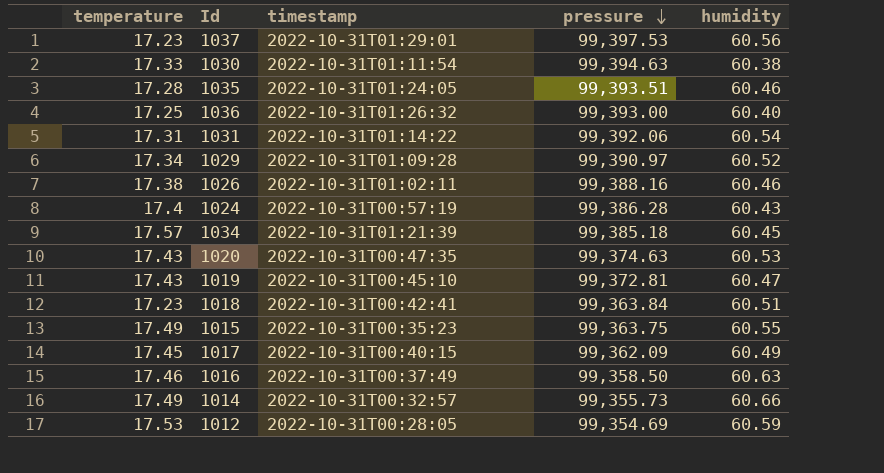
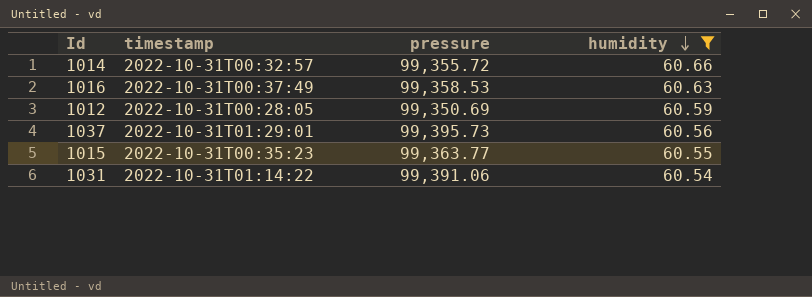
filter: none -> humidity >= 60.54
row order: pressure descending -> humidity descending
column temperature | position: 1 -> none
1014 | pressure: 99,355.73 -> 99,355.72
1016 | pressure: 99,358.50 -> 99,358.53
1012 | pressure: 99,354.69 -> 99,350.69
1037 | pressure: 99,397.53 -> 99,395.73
1015 | pressure: 99,363.75 -> 99,363.77
1031 | pressure: 99,392.06 -> 99,391.06

